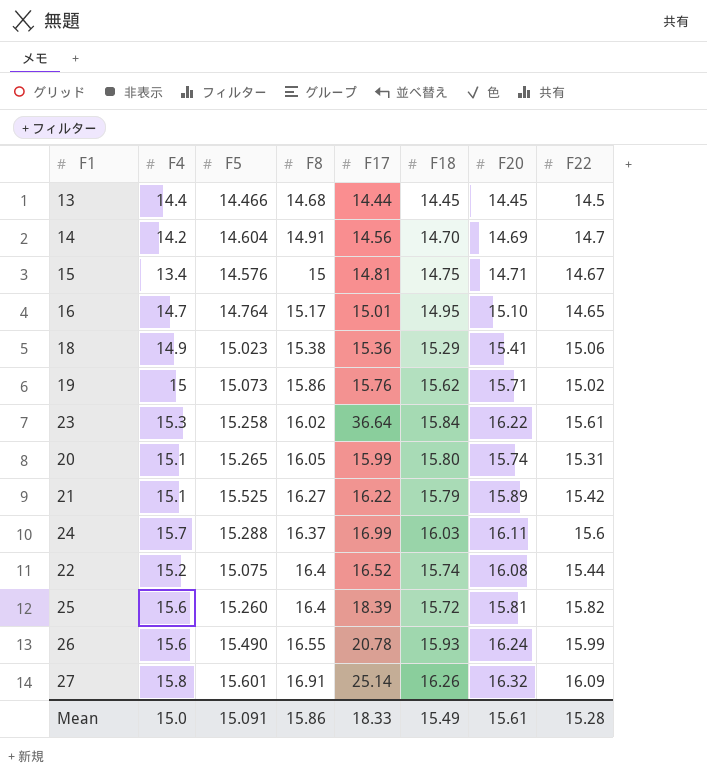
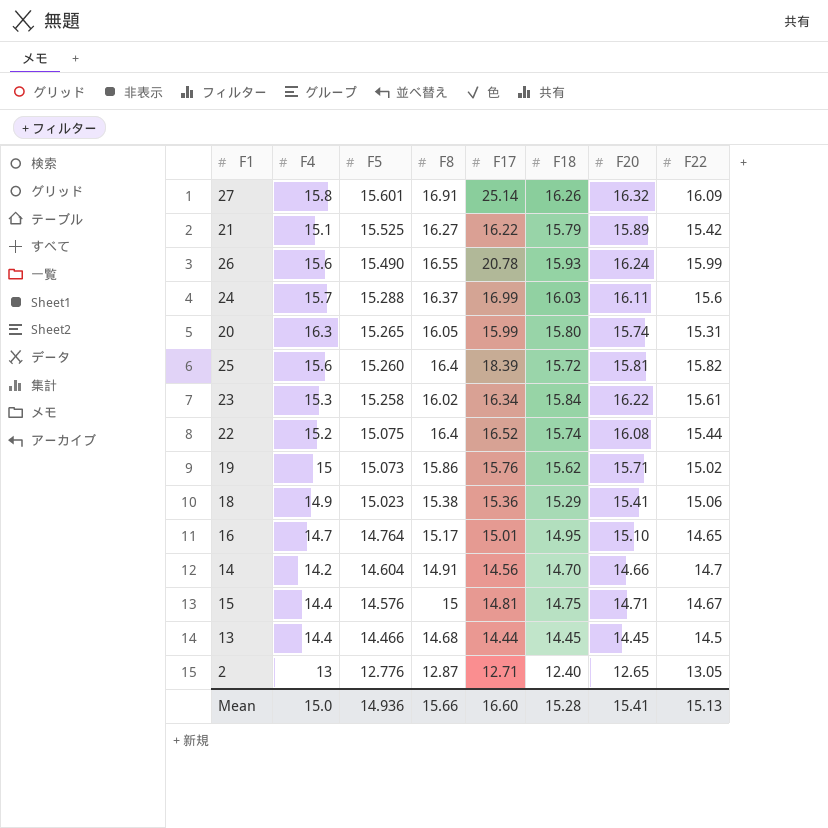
row order: F8 ascending -> F5 descending
20 | F4: 15.1 -> 16.3
23 | F17: 36.64 -> 16.34
14 | F20: 14.69 -> 14.66
15 | F4: 13.4 -> 14.4
row 2: none -> 13 | 12.776 | 12.87 | 12.71 | 12.40 | 12.65 | 13.05
Mean | F5: 15.091 -> 14.936
Mean | F8: 15.86 -> 15.66
Mean | F17: 18.33 -> 16.60
Mean | F18: 15.49 -> 15.28
Mean | F20: 15.61 -> 15.41
Mean | F22: 15.28 -> 15.13

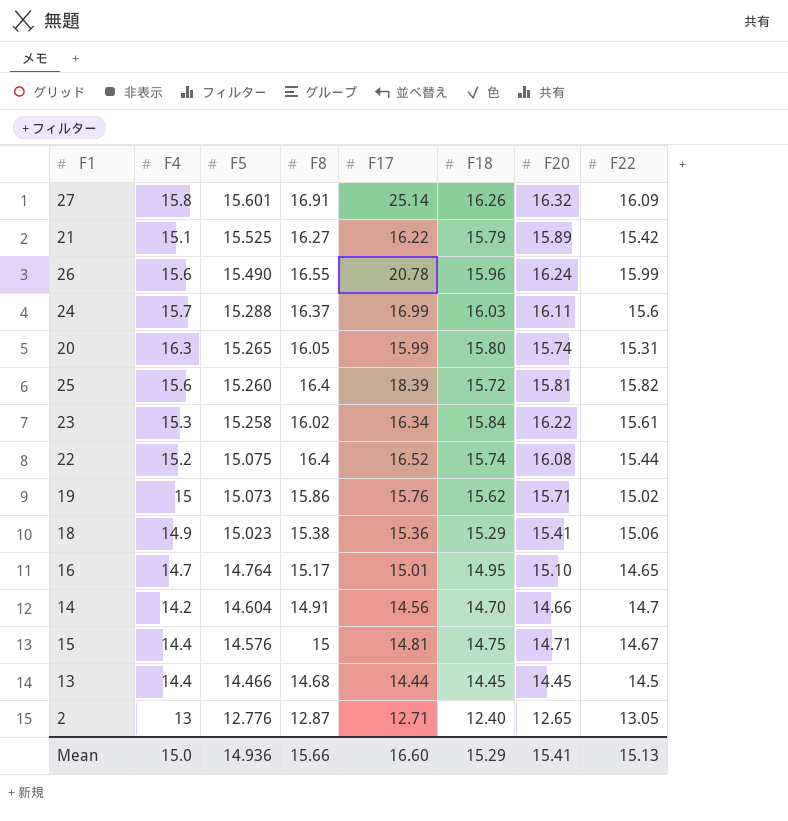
26 | F18: 15.93 -> 15.96
Mean | F18: 15.28 -> 15.29

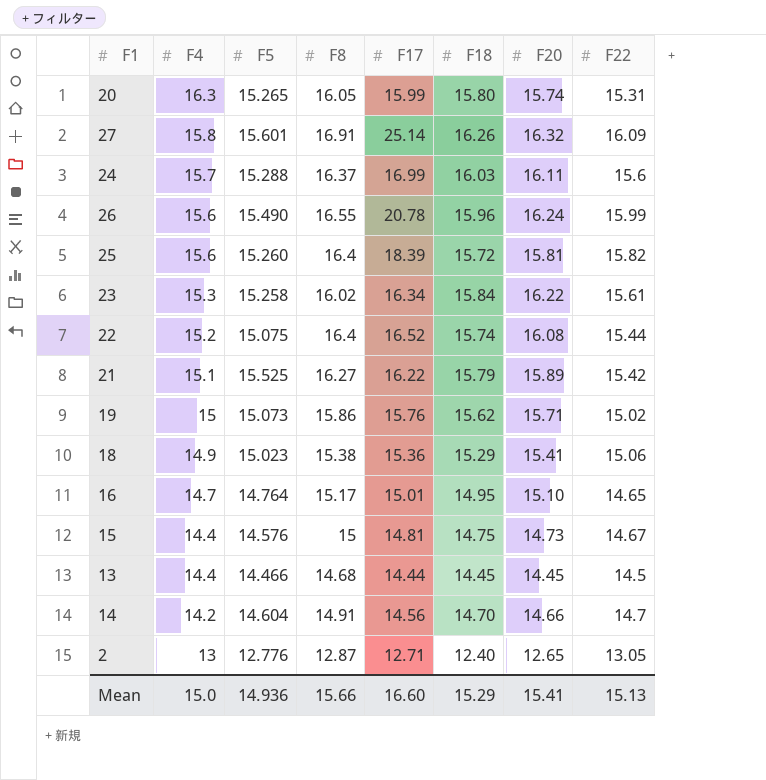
row order: F5 descending -> F4 descending
15 | F20: 14.71 -> 14.73

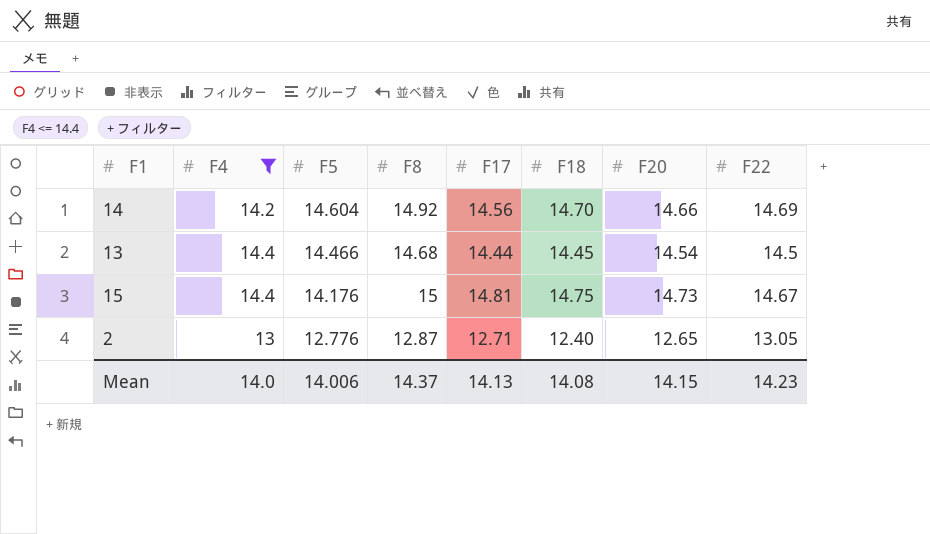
filter: none -> F4 <= 14.4
row order: F4 descending -> F5 descending
14 | F8: 14.91 -> 14.92
14 | F22: 14.7 -> 14.69
13 | F20: 14.45 -> 14.54
15 | F5: 14.576 -> 14.176
Mean | F4: 15.0 -> 14.0
Mean | F5: 14.936 -> 14.006
Mean | F8: 15.66 -> 14.37
Mean | F17: 16.60 -> 14.13
Mean | F18: 15.29 -> 14.08
Mean | F20: 15.41 -> 14.15
Mean | F22: 15.13 -> 14.23

